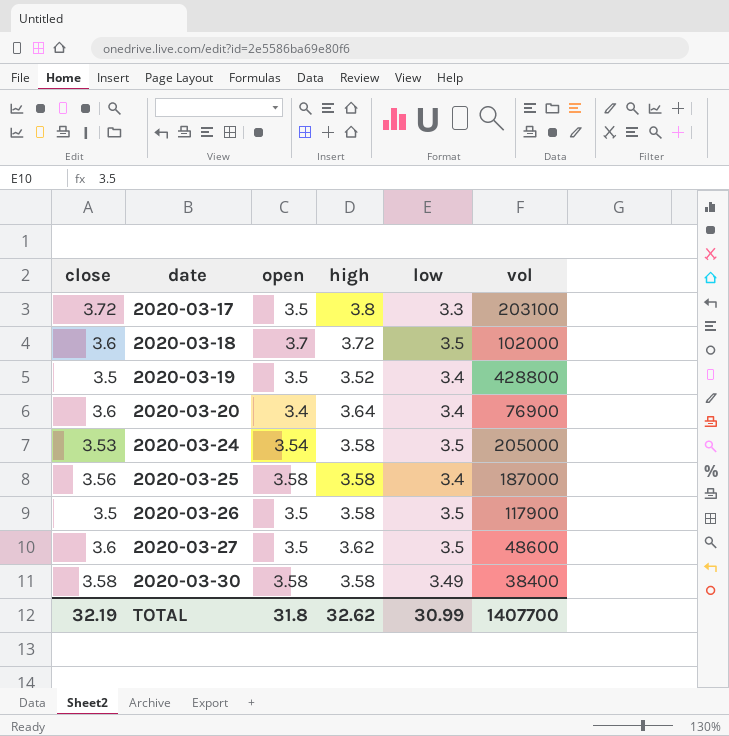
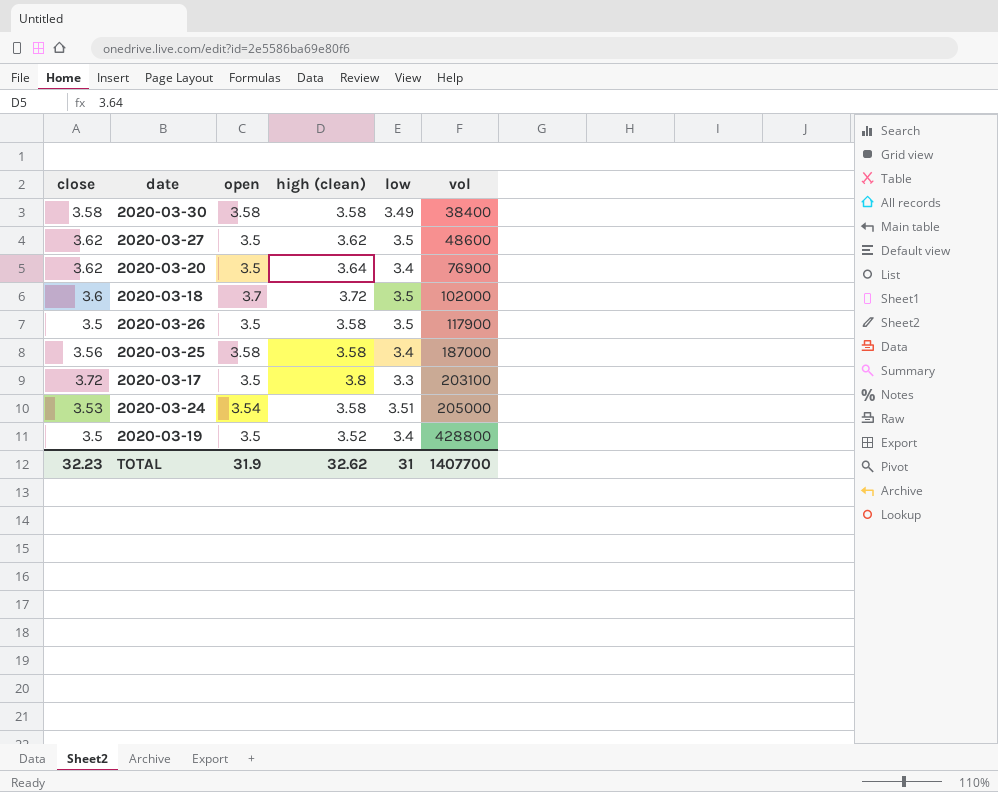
row order: date ascending -> vol ascending
column name: high -> high (clean)
2020-03-27 | close: 3.6 -> 3.62
2020-03-20 | close: 3.6 -> 3.62
2020-03-20 | open: 3.4 -> 3.5
2020-03-24 | low: 3.5 -> 3.51
TOTAL | close: 32.19 -> 32.23
TOTAL | open: 31.8 -> 31.9
TOTAL | low: 30.99 -> 31

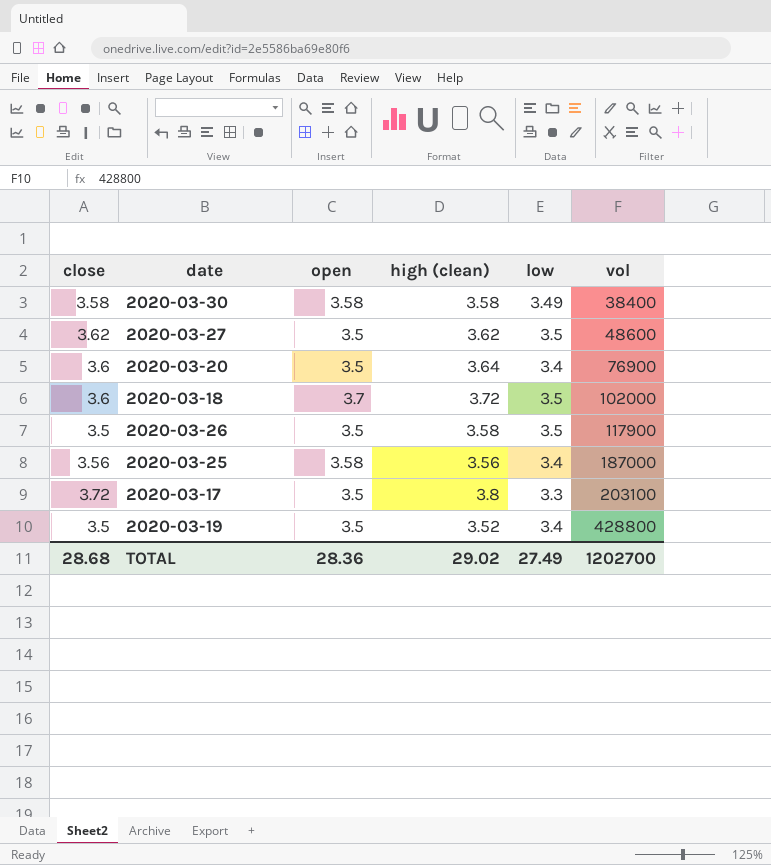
row 2020-03-24: 3.53 | 3.54 | 3.58 | 3.51 | 205000 -> none
2020-03-20 | close: 3.62 -> 3.6
2020-03-25 | high (clean): 3.58 -> 3.56
TOTAL | close: 32.23 -> 28.68
TOTAL | open: 31.9 -> 28.36
TOTAL | high (clean): 32.62 -> 29.02
TOTAL | low: 31 -> 27.49
TOTAL | vol: 1407700 -> 1202700

